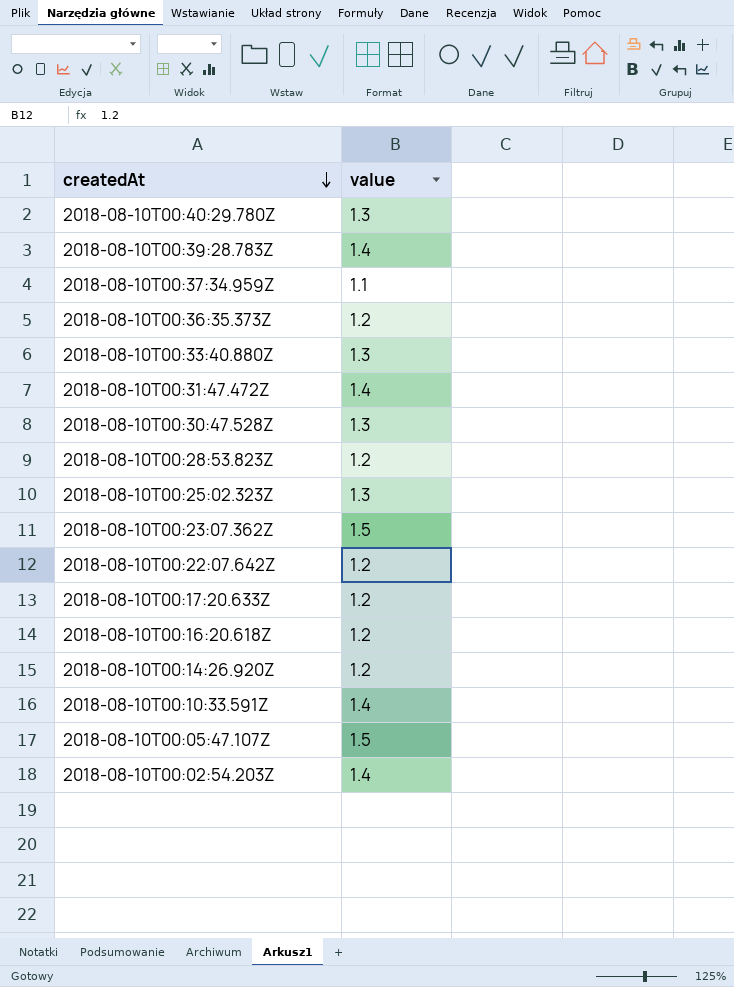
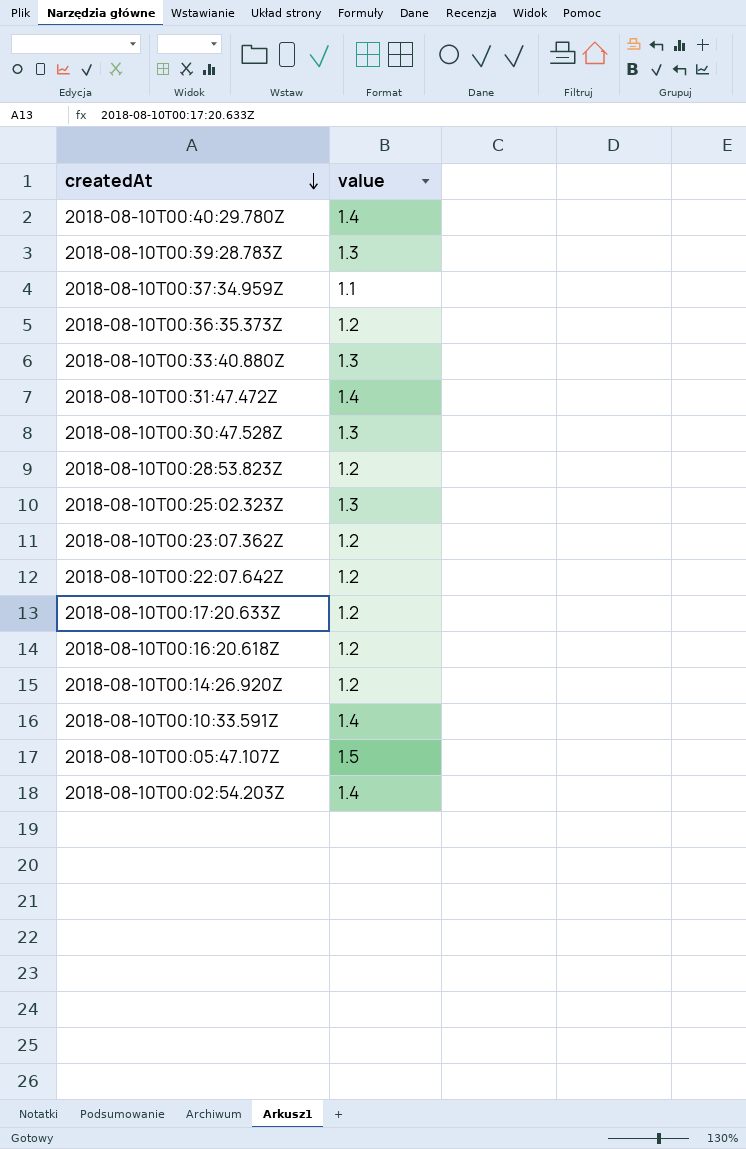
2018-08-10T00:40:29.780Z | value: 1.3 -> 1.4
2018-08-10T00:39:28.783Z | value: 1.4 -> 1.3
2018-08-10T00:23:07.362Z | value: 1.5 -> 1.2

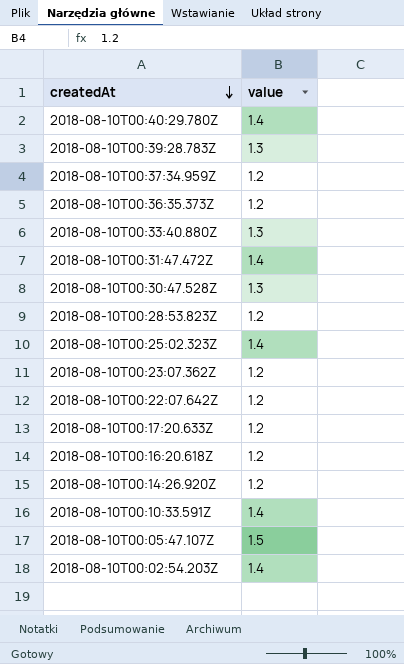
2018-08-10T00:37:34.959Z | value: 1.1 -> 1.2
2018-08-10T00:25:02.323Z | value: 1.3 -> 1.4

